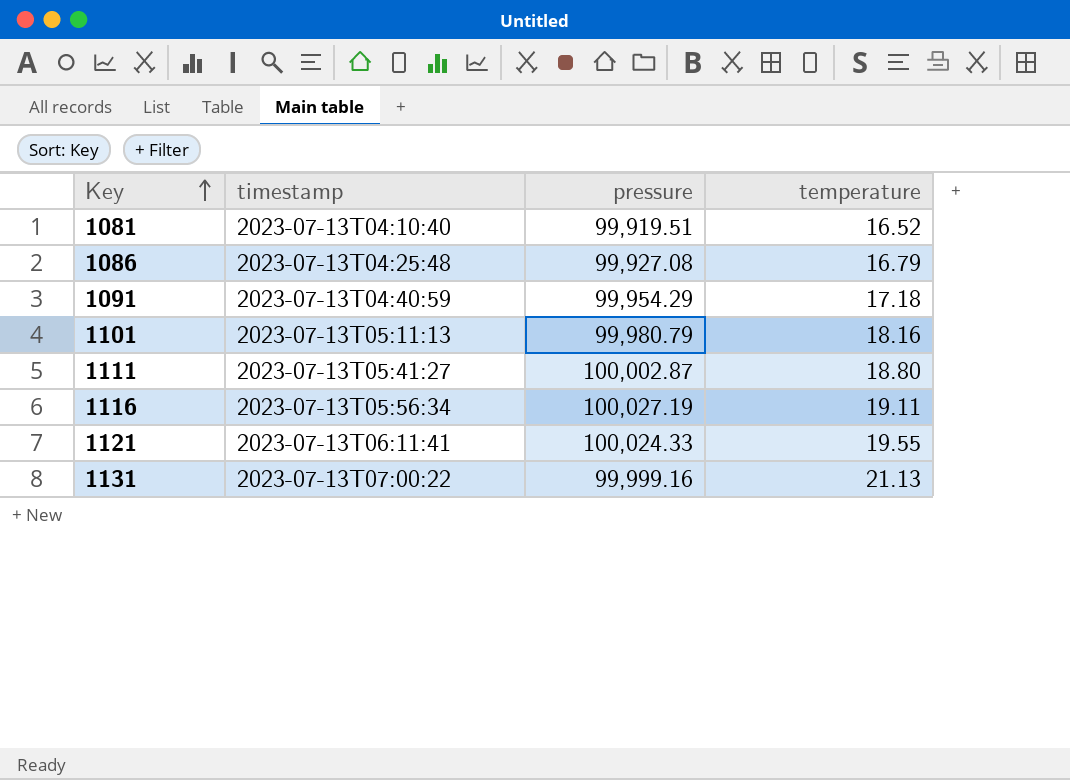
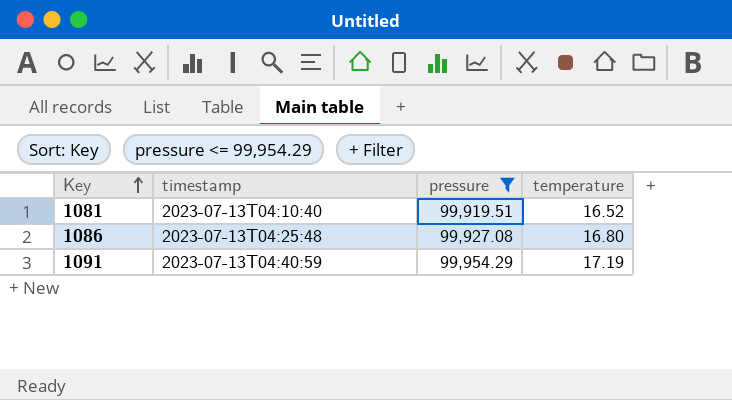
filter: none -> pressure <= 99,954.29
1086 | temperature: 16.79 -> 16.80
1091 | temperature: 17.18 -> 17.19

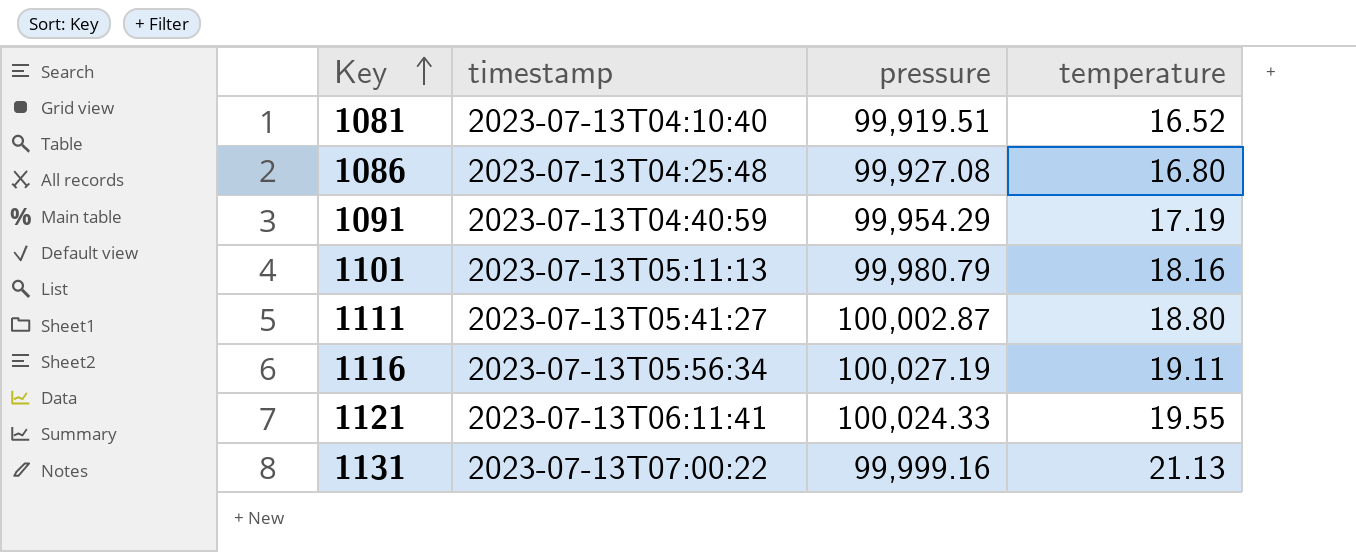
filter: pressure <= 99,954.29 -> none

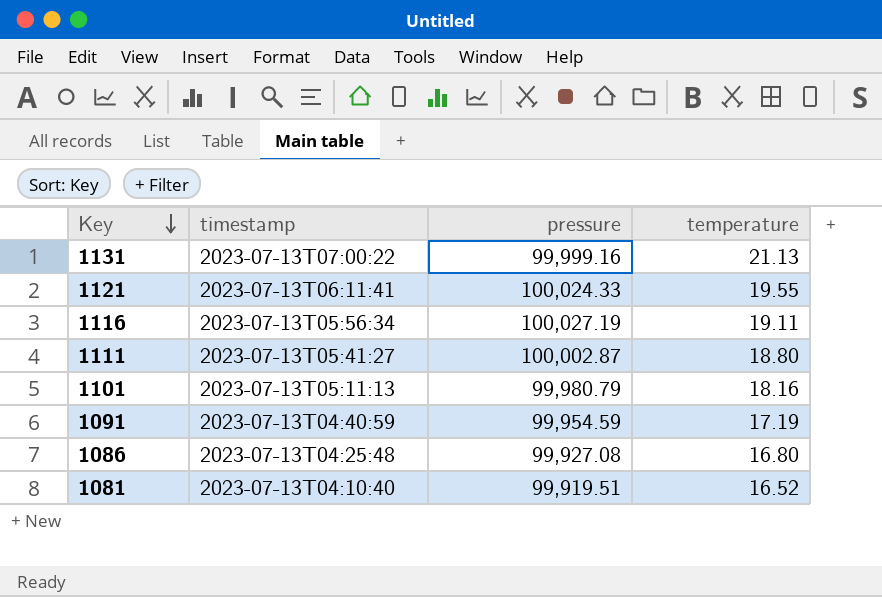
row order: Key ascending -> Key descending
1091 | pressure: 99,954.29 -> 99,954.59

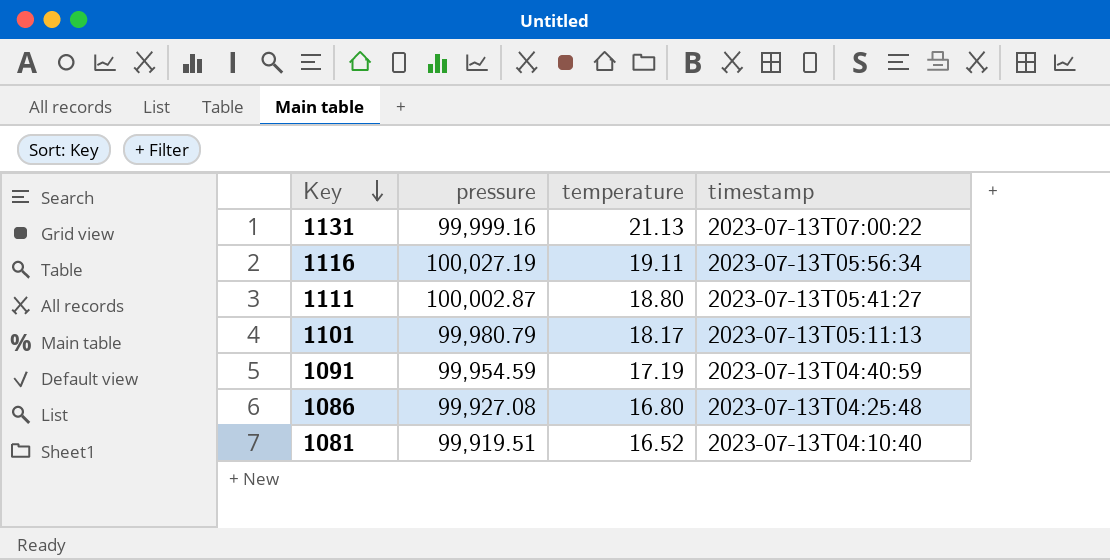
column timestamp | position: 2 -> 4
row 1121: 2023-07-13T06:11:41 | 100,024.33 | 19.55 -> none
1101 | temperature: 18.16 -> 18.17

